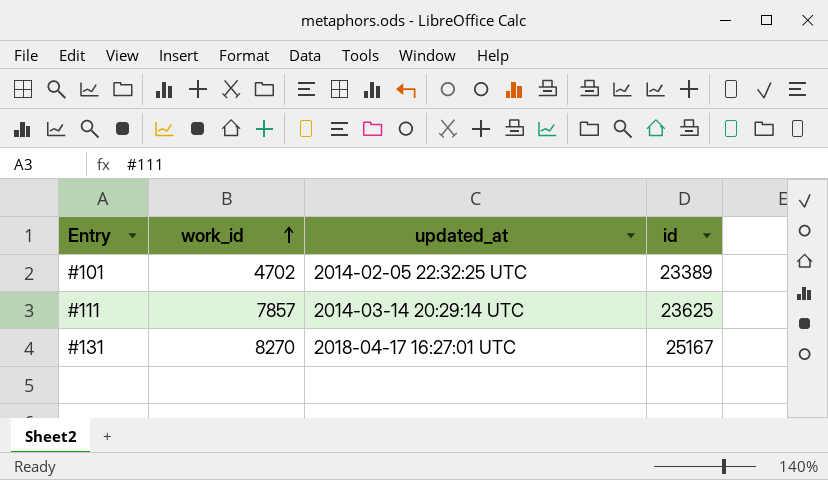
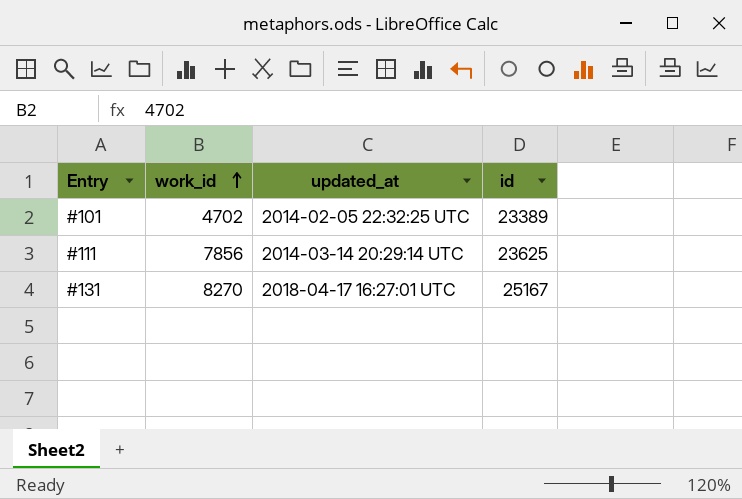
#111 | work_id: 7857 -> 7856

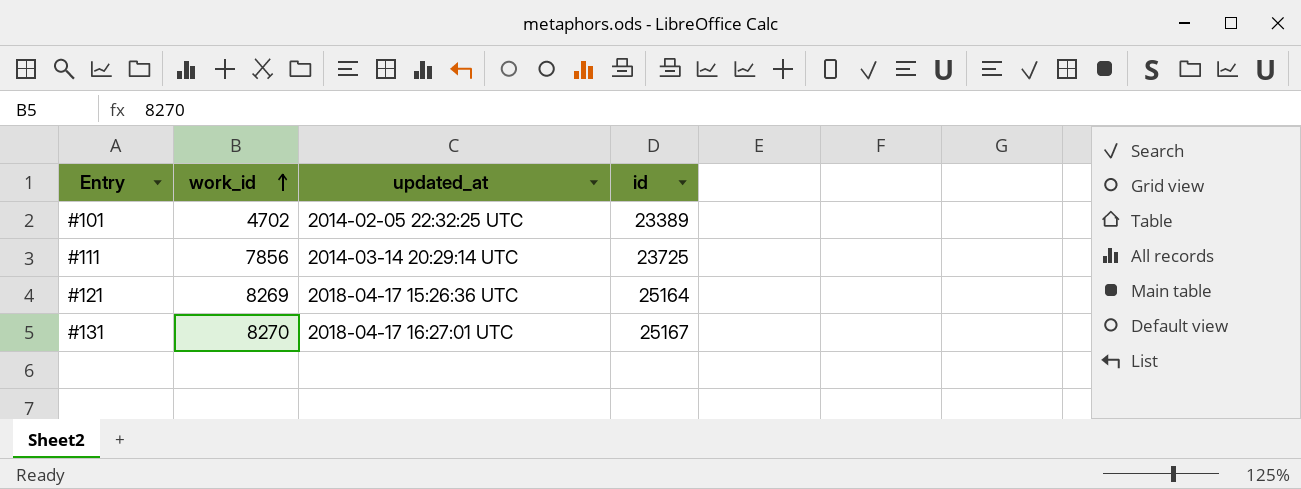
#111 | id: 23625 -> 23725
row #121: none -> 8269 | 2018-04-17 15:26:36 UTC | 25164

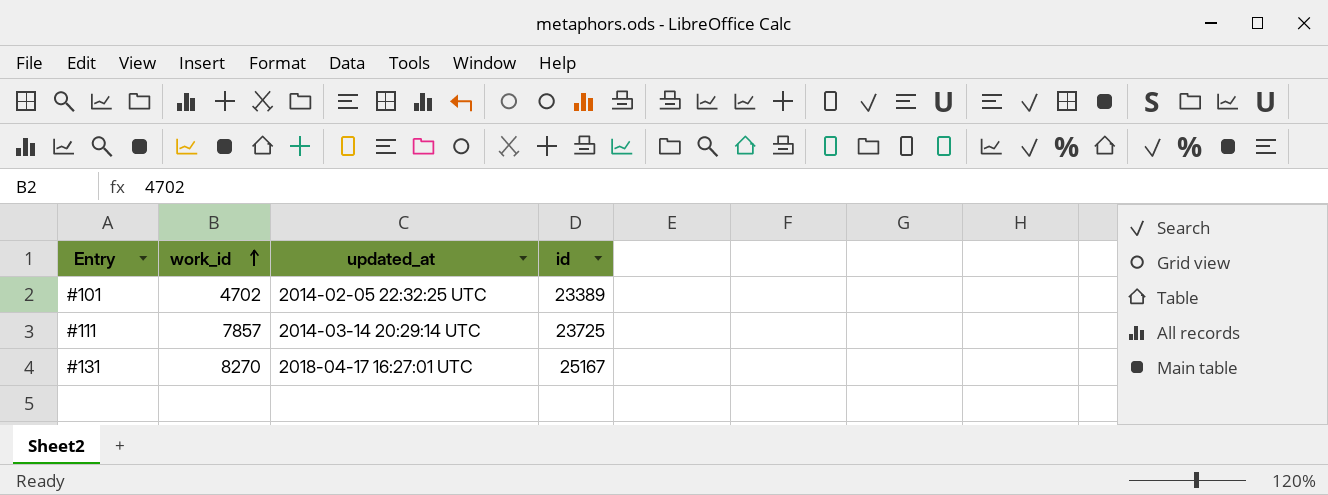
row #121: 8269 | 2018-04-17 15:26:36 UTC | 25164 -> none
#111 | work_id: 7856 -> 7857

